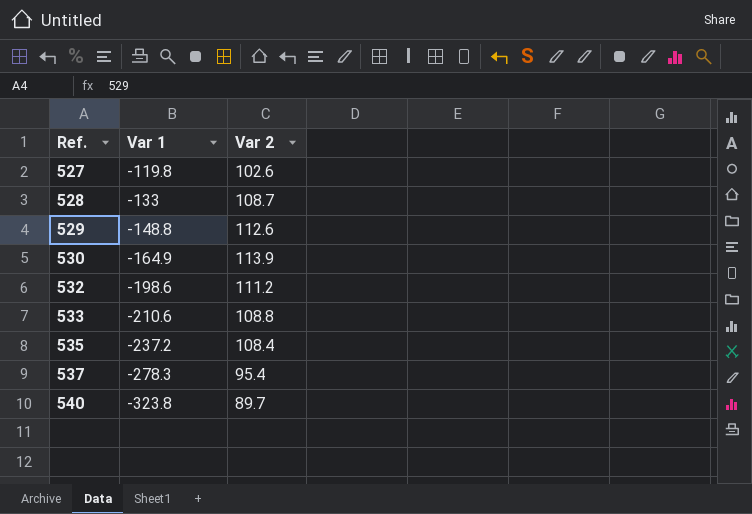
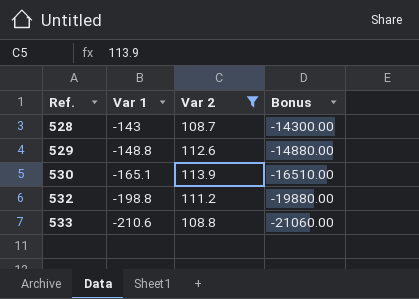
filter: none -> Var 2 >= 108.7
column Bonus | formula: none -> [Var 1] * 100
528 | Var 1: -133 -> -143
530 | Var 1: -164.9 -> -165.1
532 | Var 1: -198.6 -> -198.8

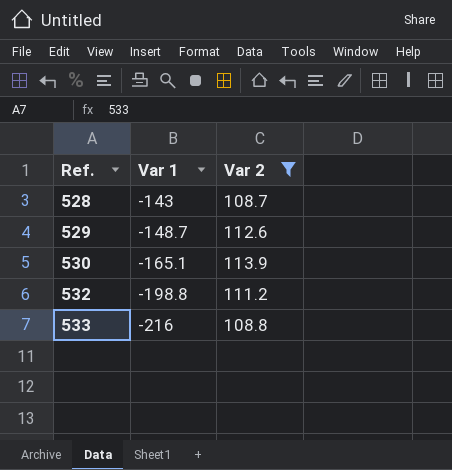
column Bonus | formula: [Var 1] * 100 -> none
529 | Var 1: -148.8 -> -148.7
533 | Var 1: -210.6 -> -216

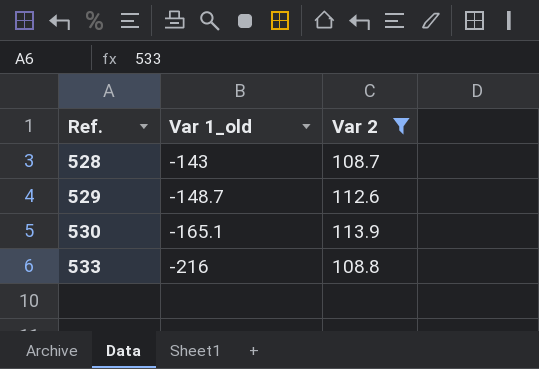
column name: Var 1 -> Var 1_old
row 532: -198.8 | 111.2 -> none

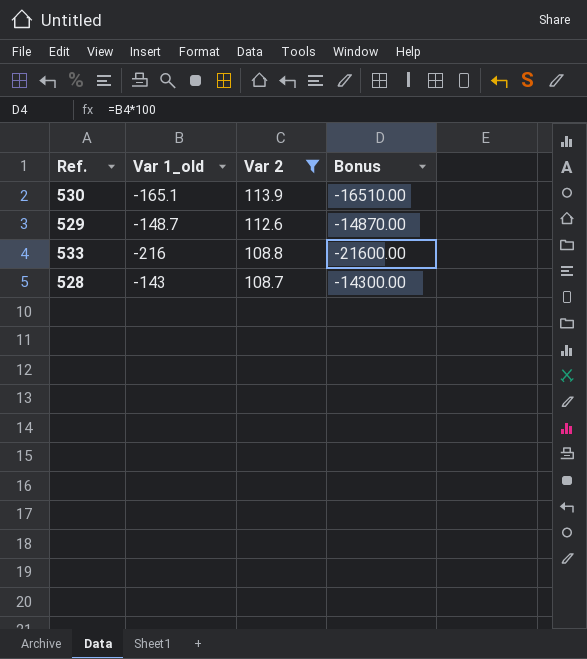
row order: Ref. ascending -> Var 2 descending
column Bonus | formula: none -> [Var 1_old] * 100

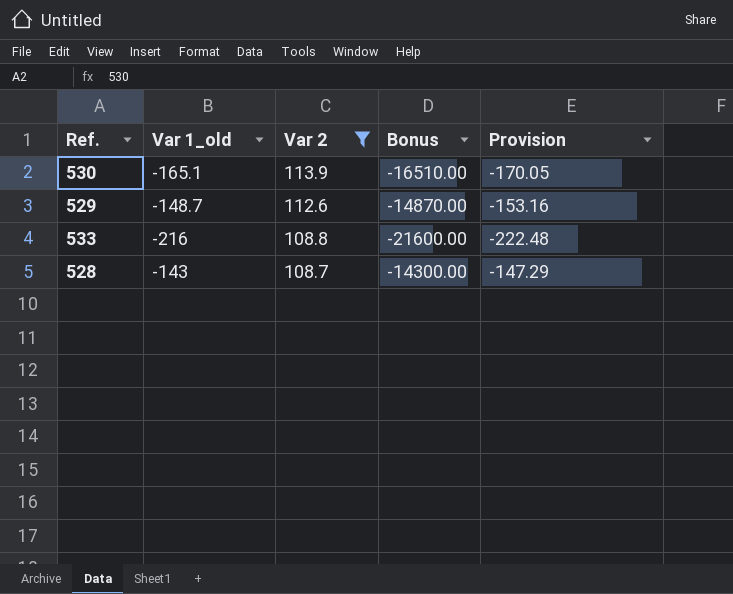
column Provision | formula: none -> [Var 1_old] * 1.03

